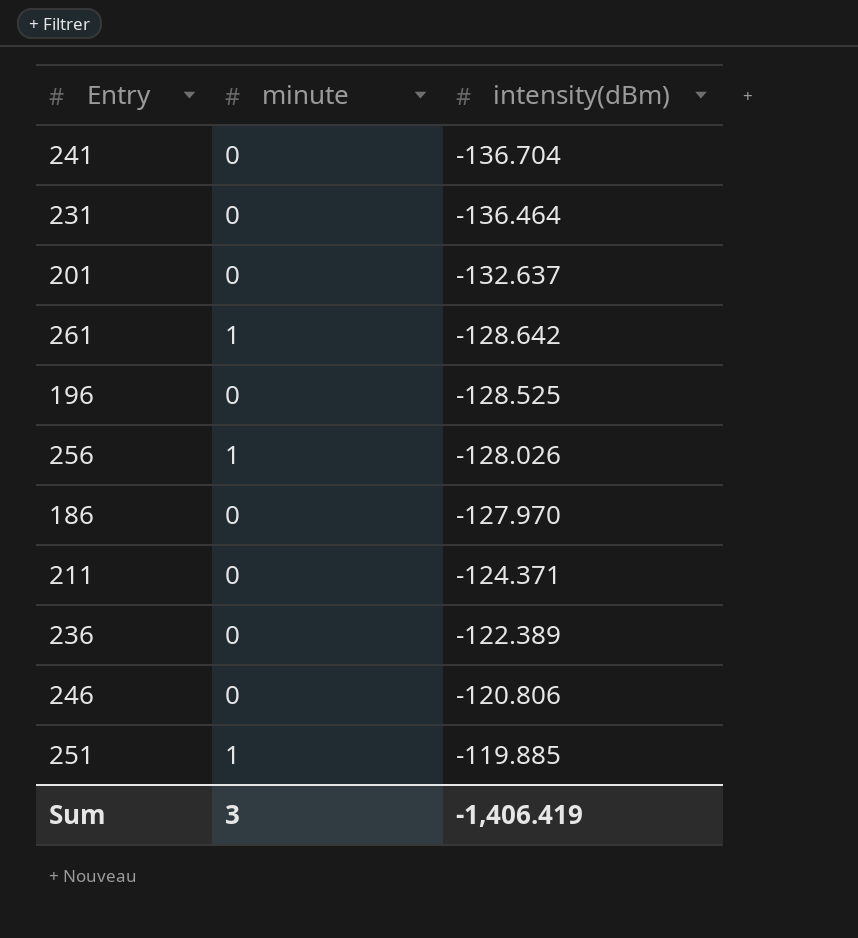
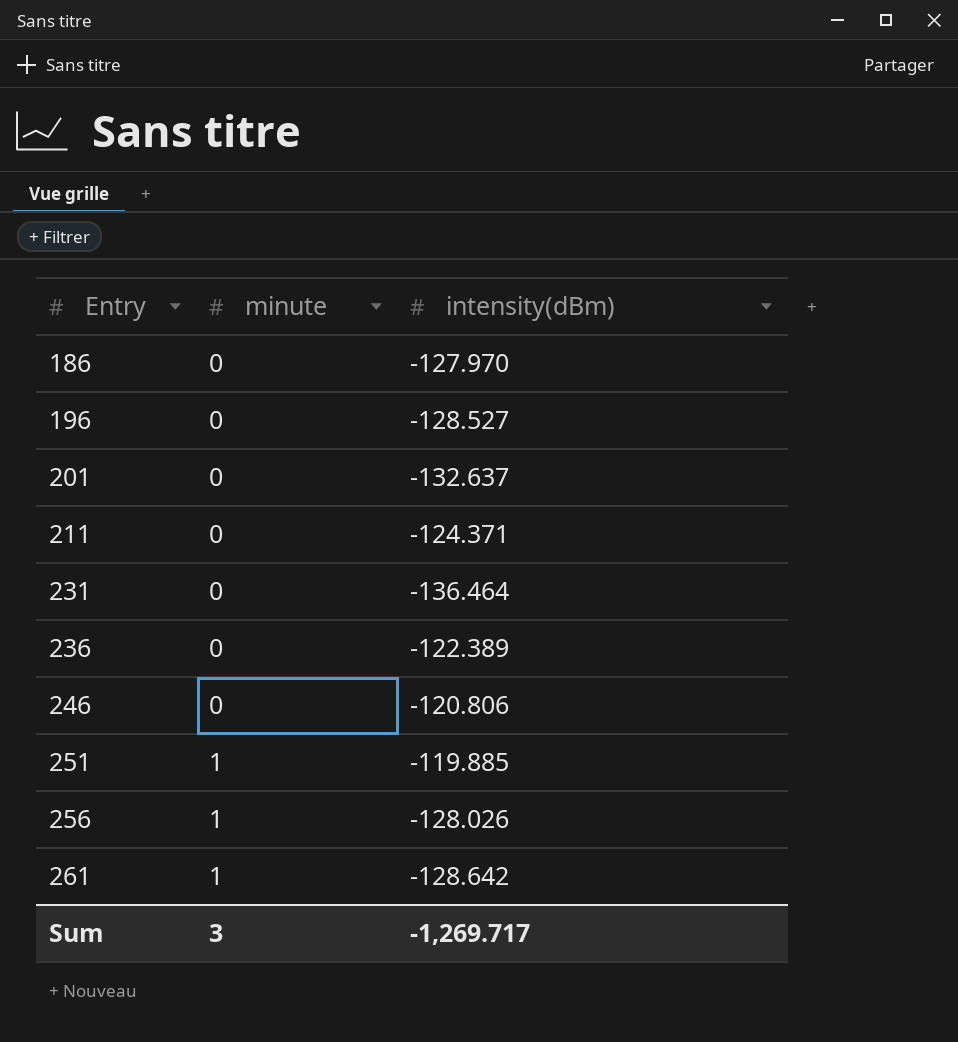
row order: intensity(dBm) ascending -> Entry ascending
row 241: 0 | -136.704 -> none
196 | intensity(dBm): -128.525 -> -128.527
Sum | intensity(dBm): -1,406.419 -> -1,269.717

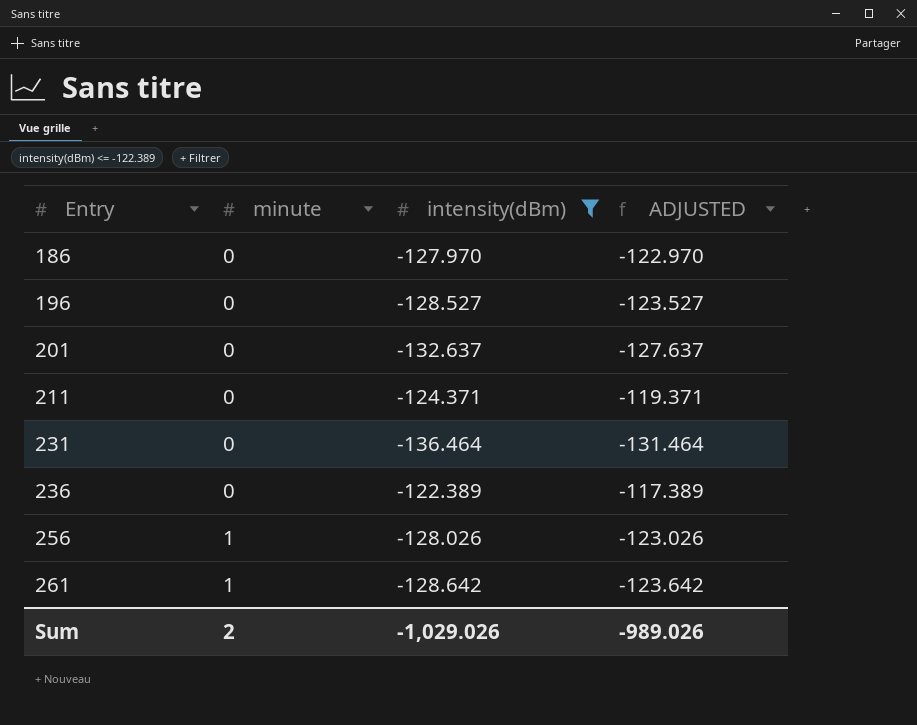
filter: none -> intensity(dBm) <= -122.389
column ADJUSTED | formula: none -> [intensity(dBm)] + 5
Sum | minute: 3 -> 2
Sum | intensity(dBm): -1,269.717 -> -1,029.026

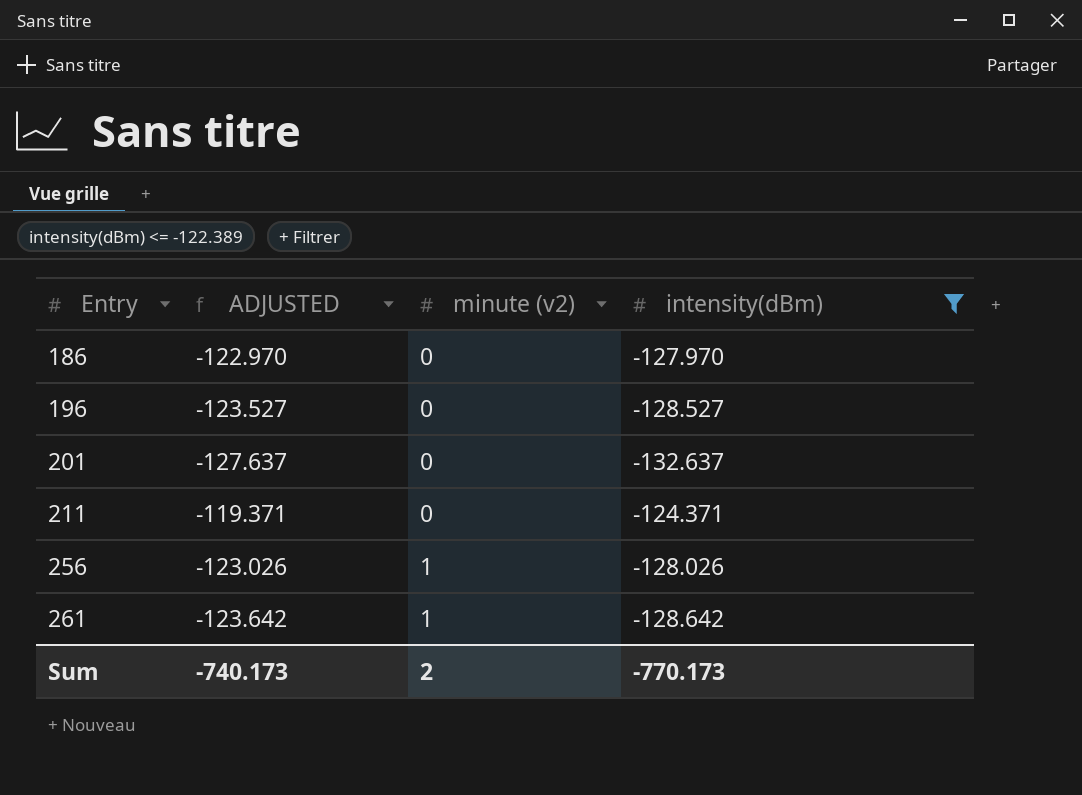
column ADJUSTED | position: 4 -> 2
column name: minute -> minute (v2)
row 231: 0 | -136.464 | -131.464 -> none
row 236: 0 | -122.389 | -117.389 -> none
Sum | ADJUSTED: -989.026 -> -740.173
Sum | intensity(dBm): -1,029.026 -> -770.173

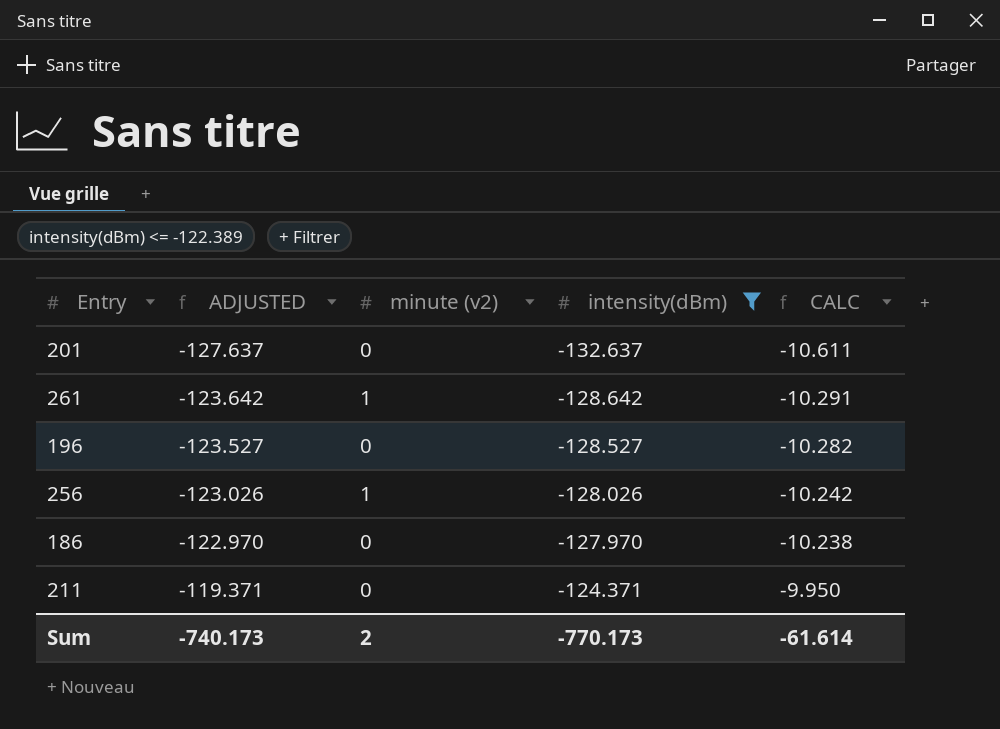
row order: Entry ascending -> ADJUSTED ascending
column CALC | formula: none -> [intensity(dBm)] * 0.08

